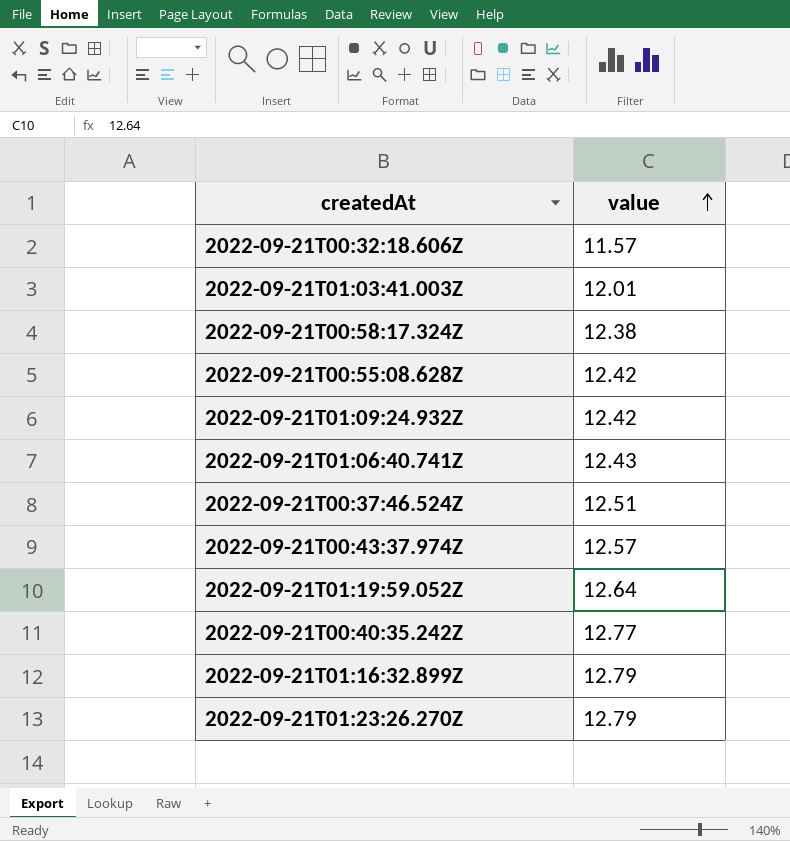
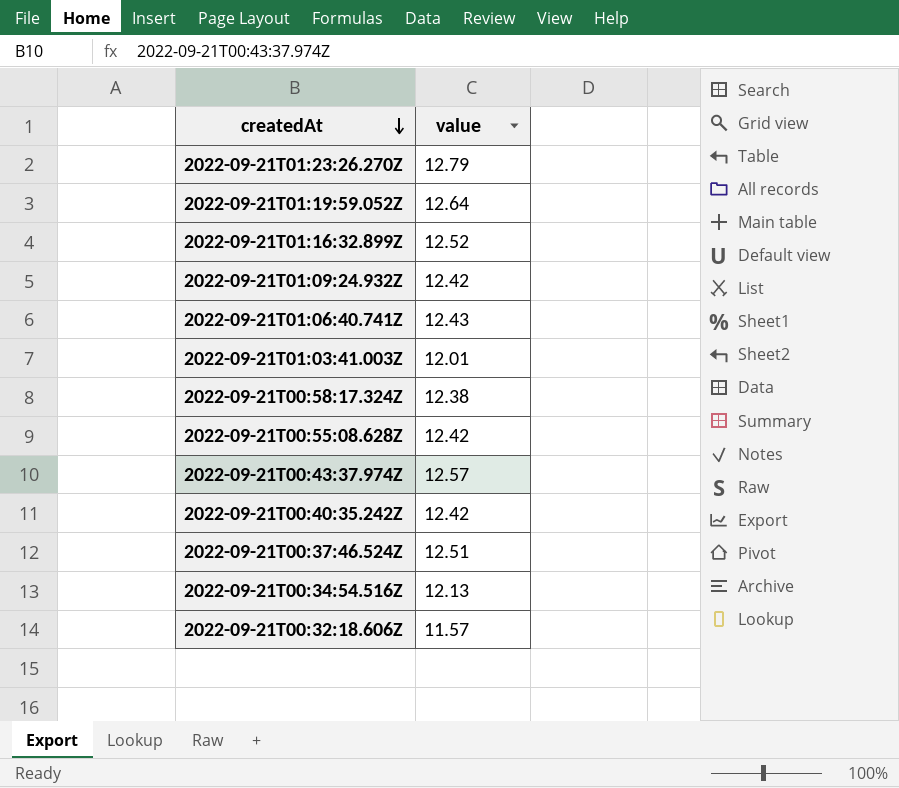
row order: value ascending -> createdAt descending
2022-09-21T01:16:32.899Z | value: 12.79 -> 12.52
2022-09-21T00:40:35.242Z | value: 12.77 -> 12.42
row 2022-09-21T00:34:54.516Z: none -> 12.13

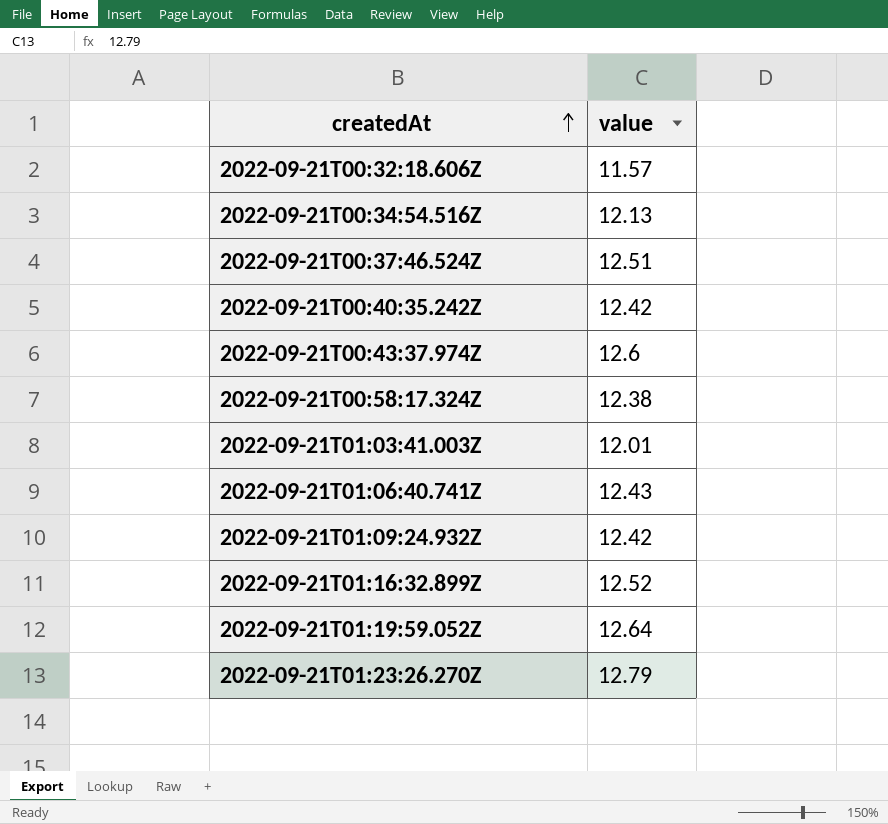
row order: createdAt descending -> createdAt ascending
row 2022-09-21T00:55:08.628Z: 12.42 -> none
2022-09-21T00:43:37.974Z | value: 12.57 -> 12.6

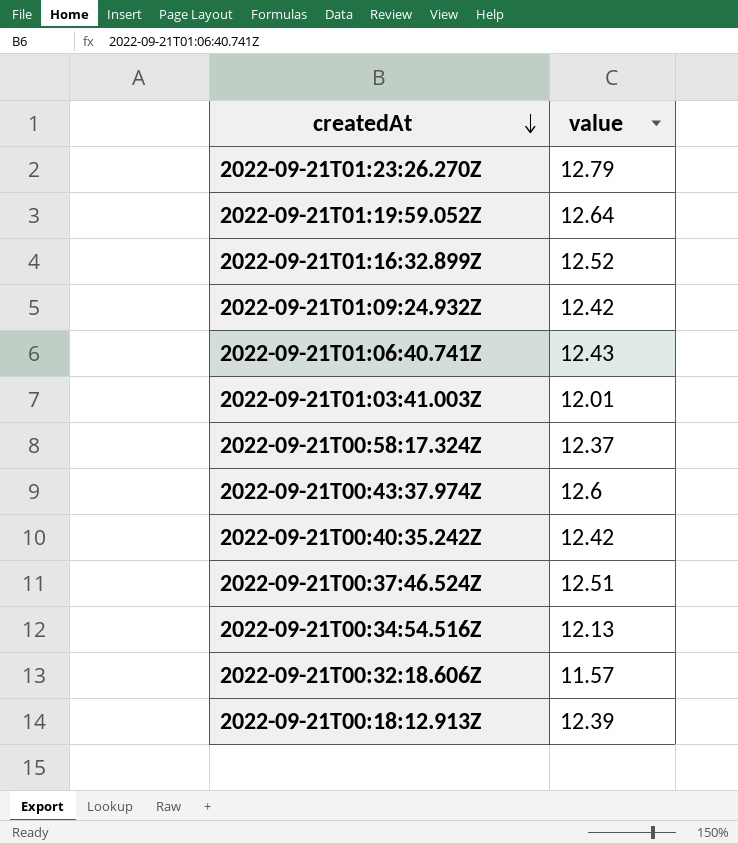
row order: createdAt ascending -> createdAt descending
2022-09-21T00:58:17.324Z | value: 12.38 -> 12.37
row 2022-09-21T00:18:12.913Z: none -> 12.39

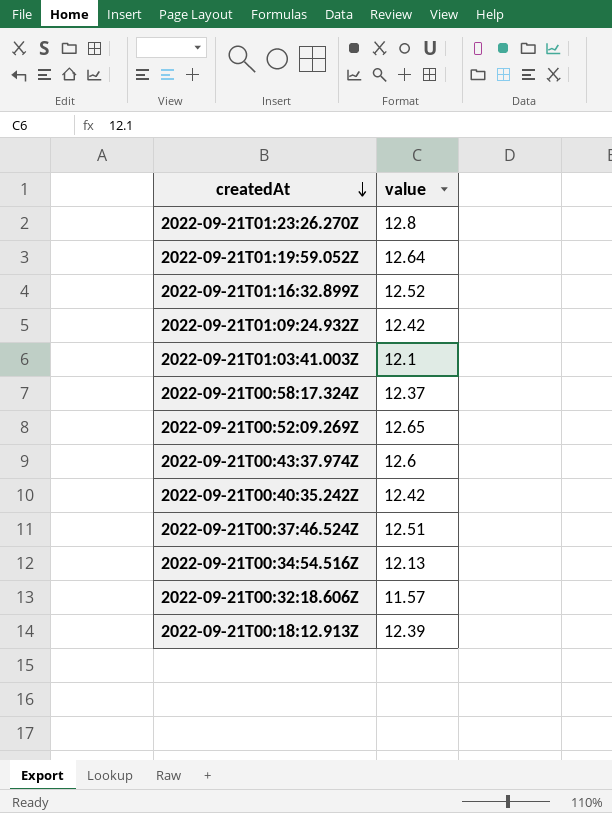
row 2022-09-21T01:06:40.741Z: 12.43 -> none
2022-09-21T01:23:26.270Z | value: 12.79 -> 12.8
2022-09-21T01:03:41.003Z | value: 12.01 -> 12.1
row 2022-09-21T00:52:09.269Z: none -> 12.65

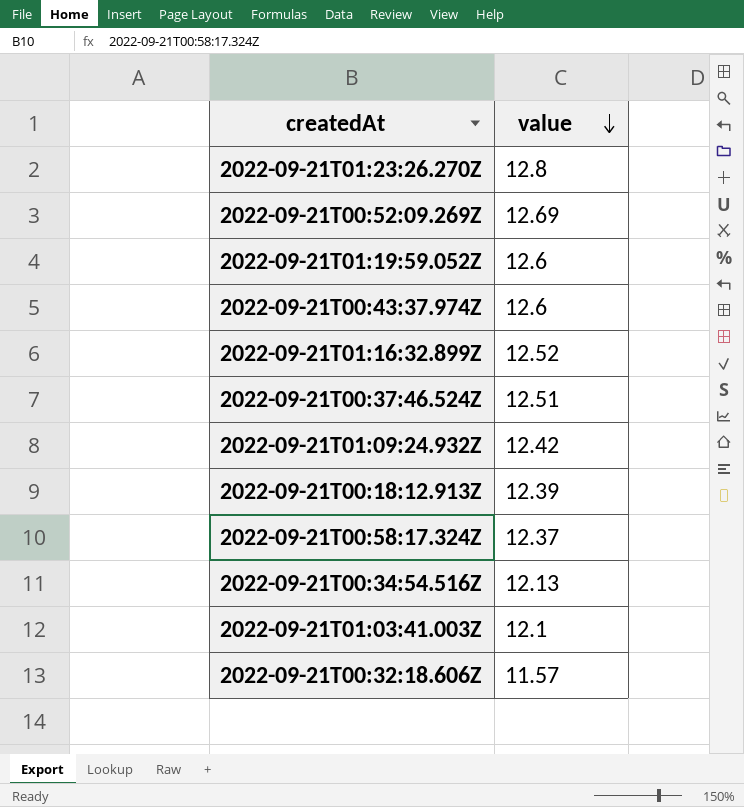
row order: createdAt descending -> value descending
row 2022-09-21T00:40:35.242Z: 12.42 -> none
2022-09-21T00:52:09.269Z | value: 12.65 -> 12.69
2022-09-21T01:19:59.052Z | value: 12.64 -> 12.6

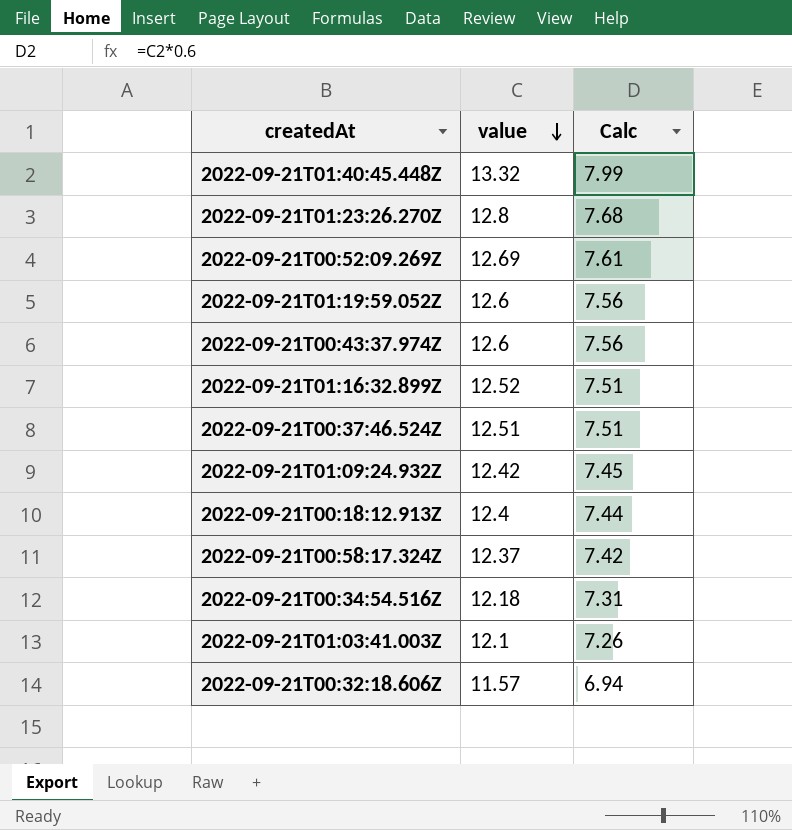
column Calc | formula: none -> [value] * 0.6
row 2022-09-21T01:40:45.448Z: none -> 13.32 | 7.99
2022-09-21T00:18:12.913Z | value: 12.39 -> 12.4
2022-09-21T00:34:54.516Z | value: 12.13 -> 12.18

